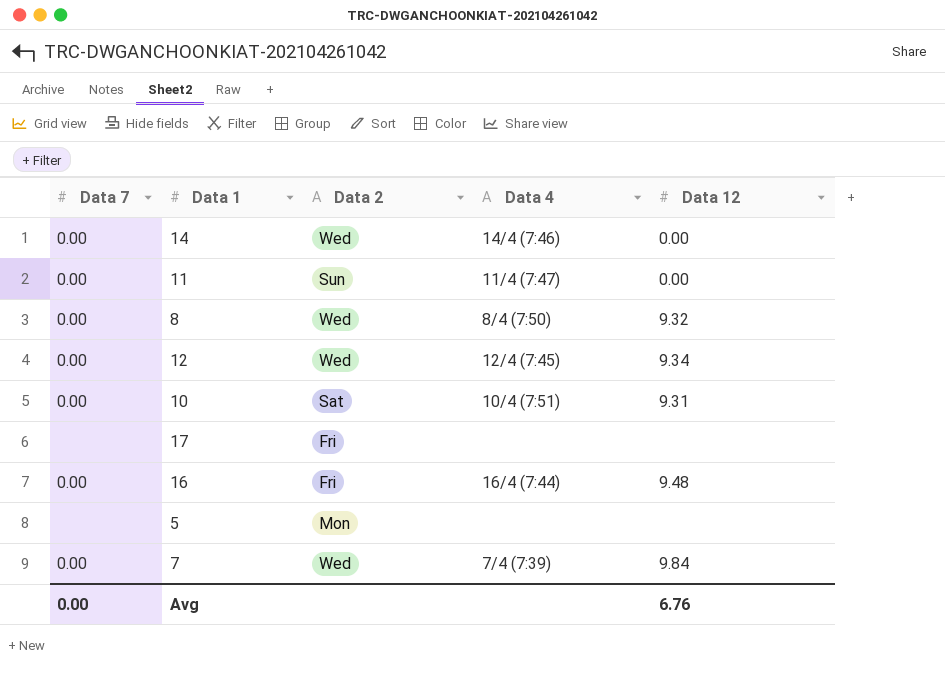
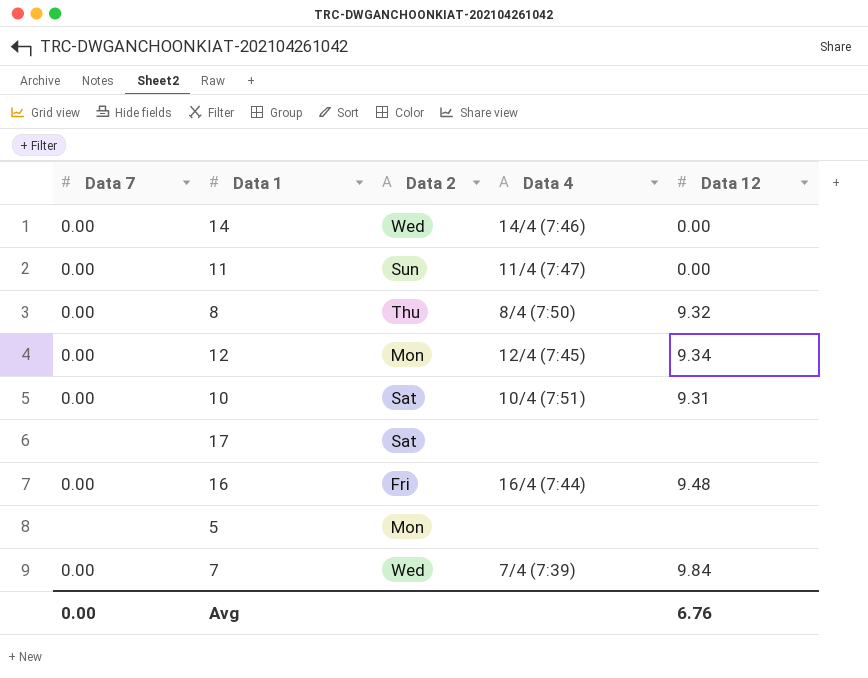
8 | Data 2: Wed -> Thu
12 | Data 2: Wed -> Mon
17 | Data 2: Fri -> Sat

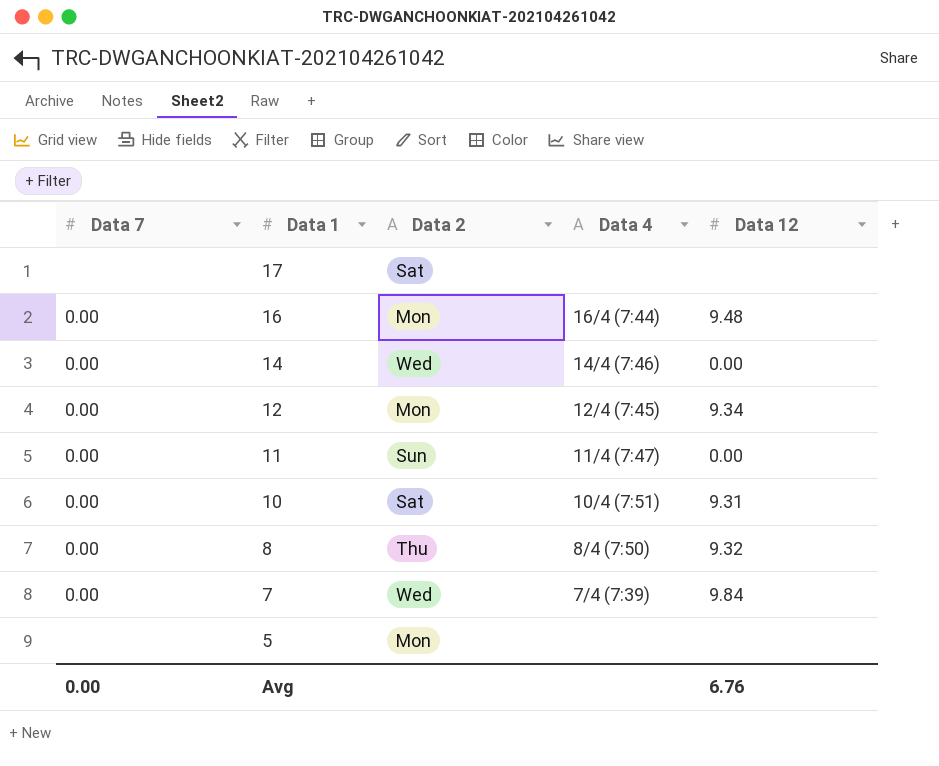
row order: none -> Data 1 descending
16 | Data 2: Fri -> Mon

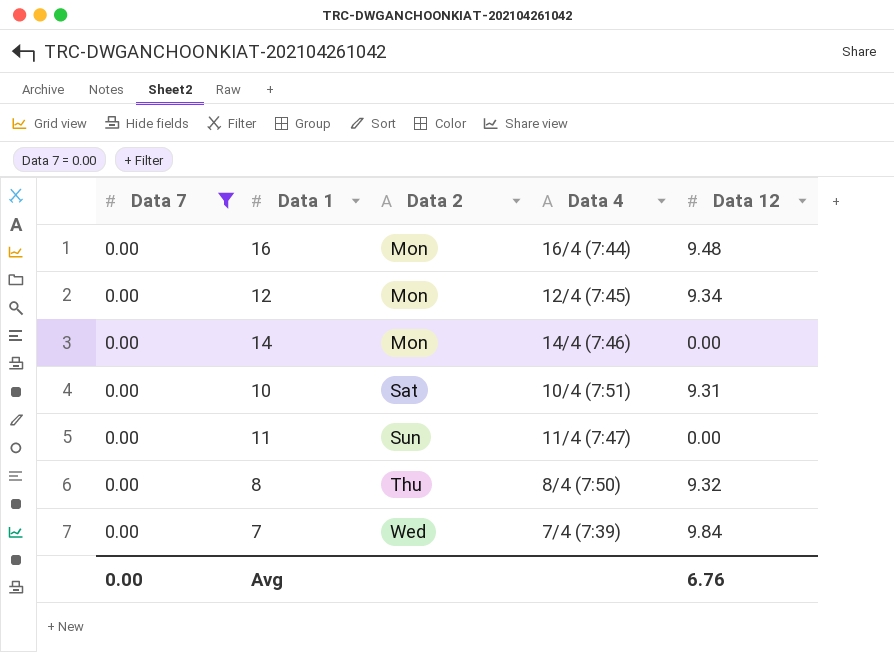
filter: none -> Data 7 = 0.00
row order: Data 1 descending -> Data 2 ascending
14 | Data 2: Wed -> Mon

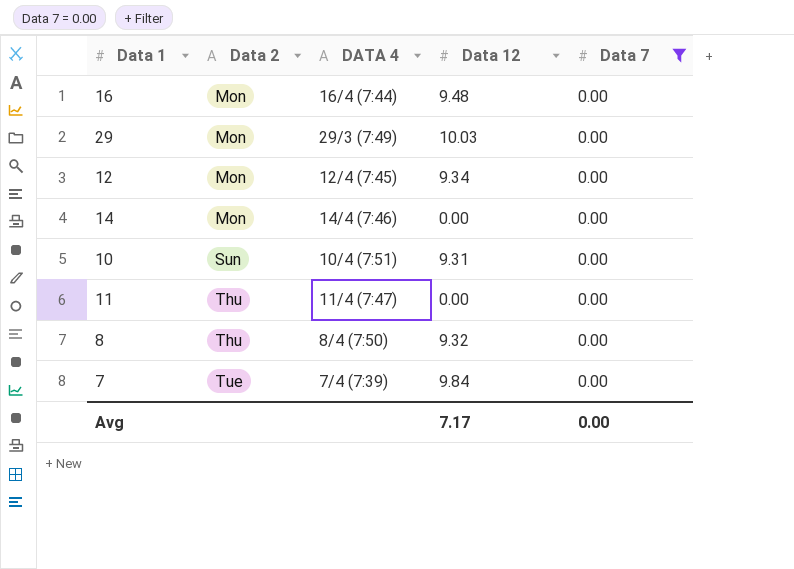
column name: Data 4 -> DATA 4
column Data 7 | position: 1 -> 5
row 29: none -> Mon | 29/3 (7:49) | 10.03 | 0.00
10 | Data 2: Sat -> Sun
11 | Data 2: Sun -> Thu
7 | Data 2: Wed -> Tue
Avg | Data 12: 6.76 -> 7.17

